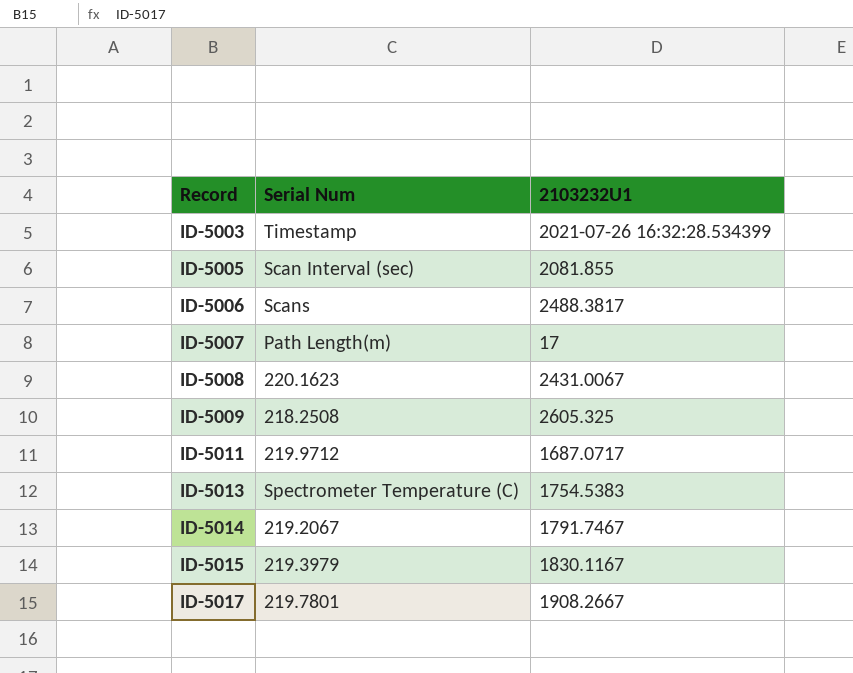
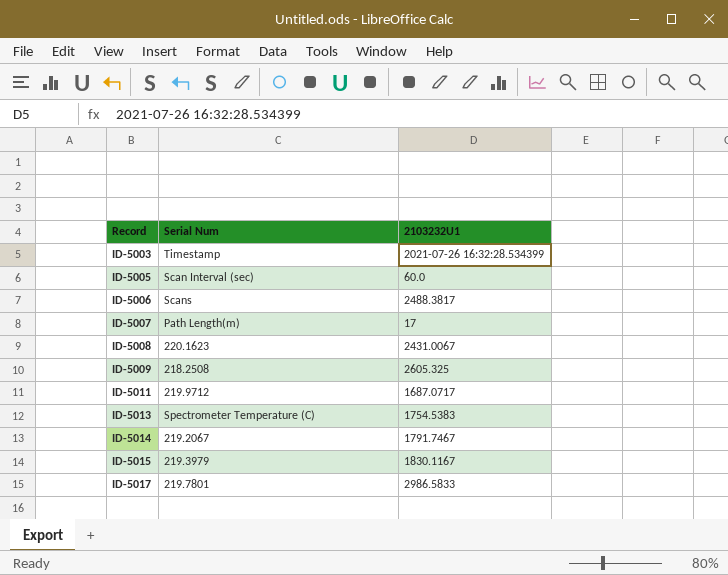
ID-5005 | 2103232U1: 2081.855 -> 60.0
ID-5017 | 2103232U1: 1908.2667 -> 2986.5833

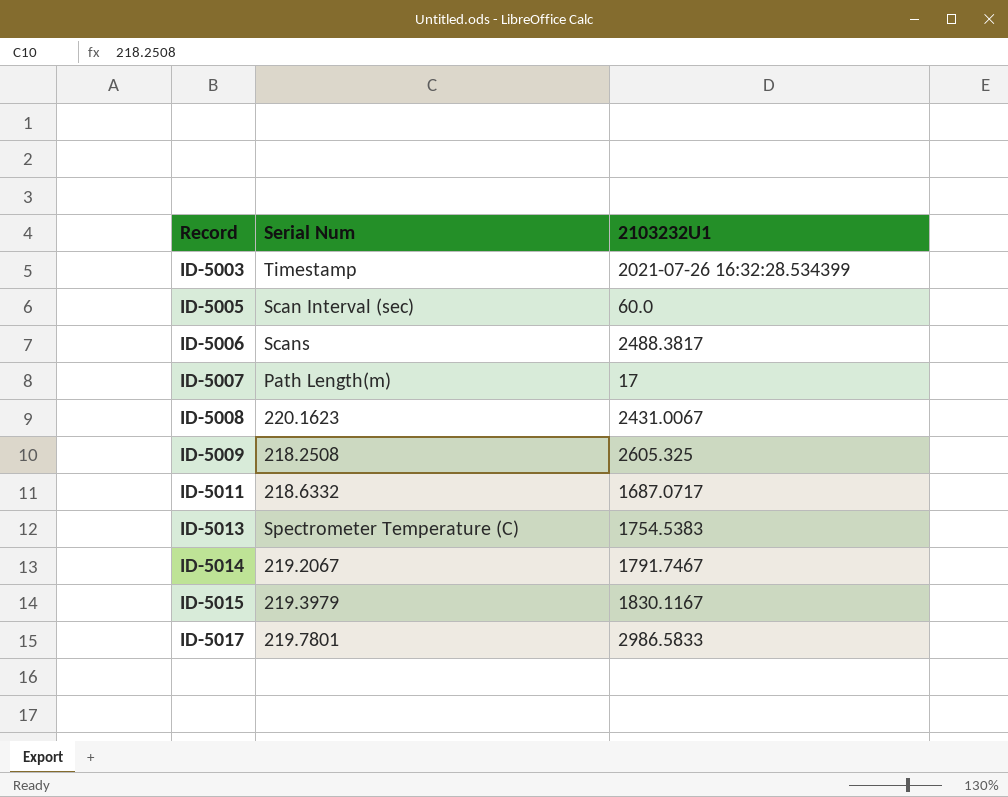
ID-5011 | Serial Num: 219.9712 -> 218.6332

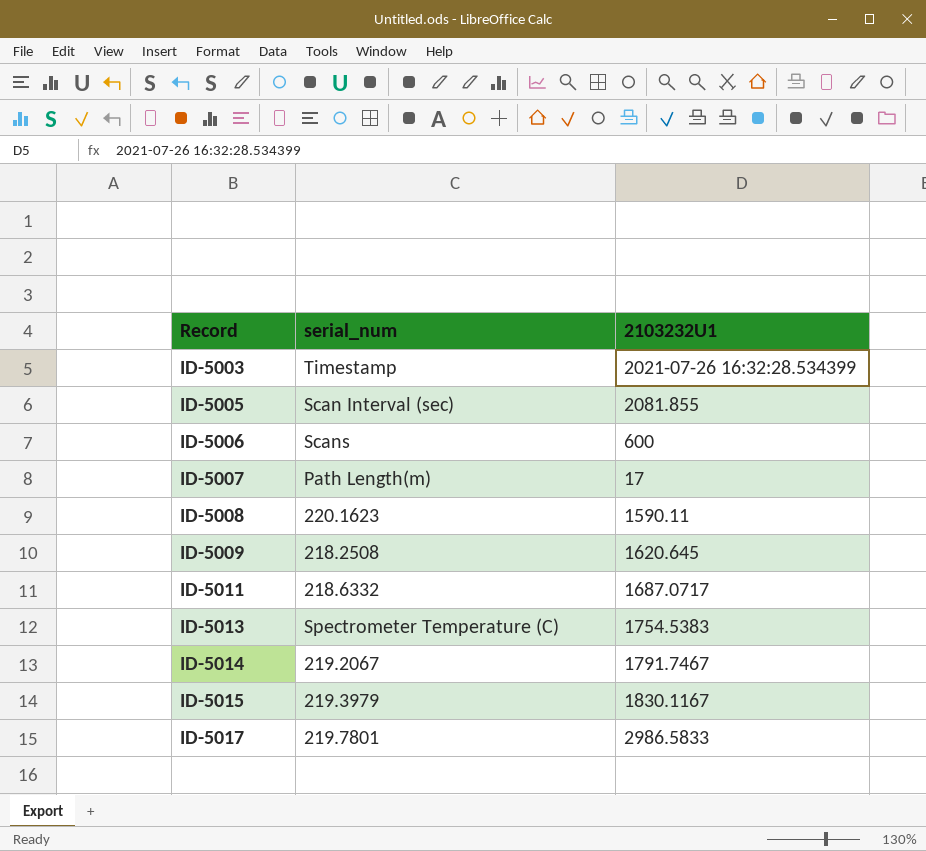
column name: Serial Num -> serial_num
ID-5005 | 2103232U1: 60.0 -> 2081.855
ID-5006 | 2103232U1: 2488.3817 -> 600
ID-5008 | 2103232U1: 2431.0067 -> 1590.11
ID-5009 | 2103232U1: 2605.325 -> 1620.645

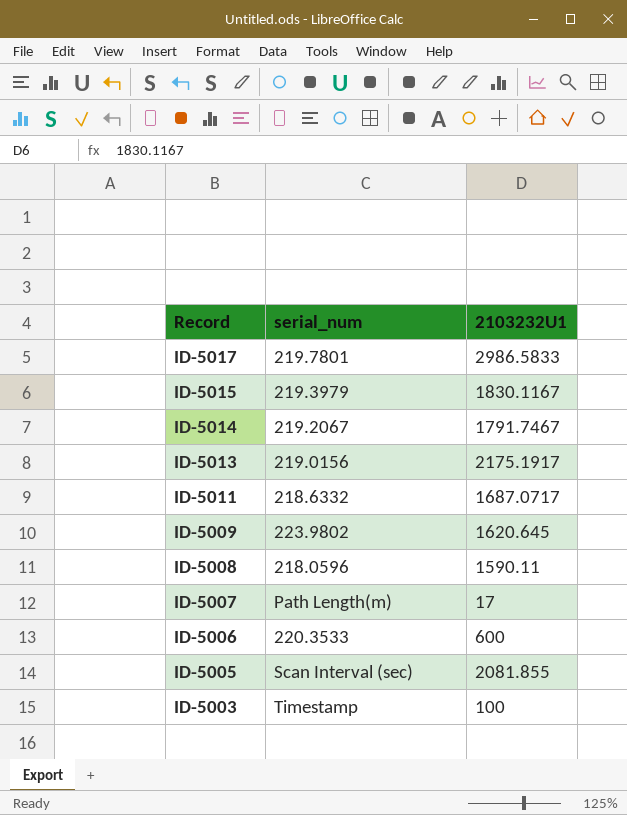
row order: Record ascending -> Record descending
ID-5013 | serial_num: Spectrometer Temperature (C) -> 219.0156
ID-5013 | 2103232U1: 1754.5383 -> 2175.1917
ID-5009 | serial_num: 218.2508 -> 223.9802
ID-5008 | serial_num: 220.1623 -> 218.0596
ID-5006 | serial_num: Scans -> 220.3533
ID-5003 | 2103232U1: 2021-07-26 16:32:28.534399 -> 100

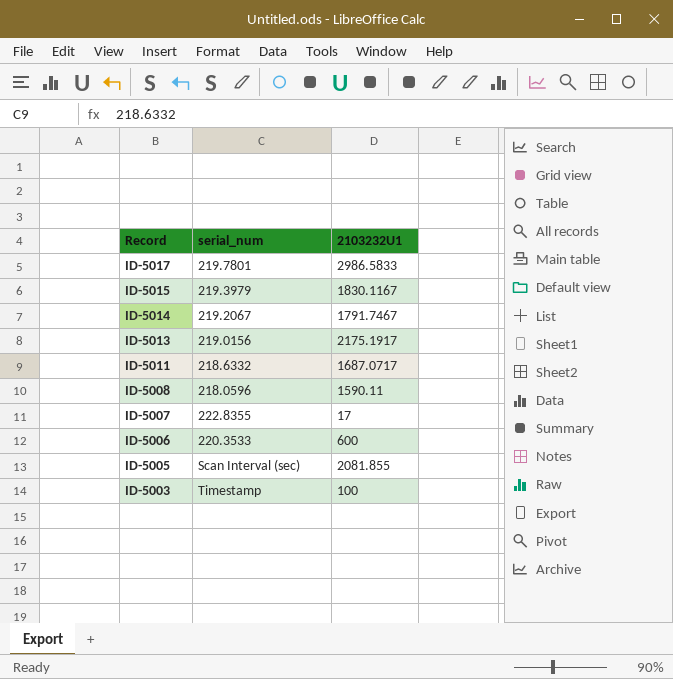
row ID-5009: 223.9802 | 1620.645 -> none
ID-5007 | serial_num: Path Length(m) -> 222.8355

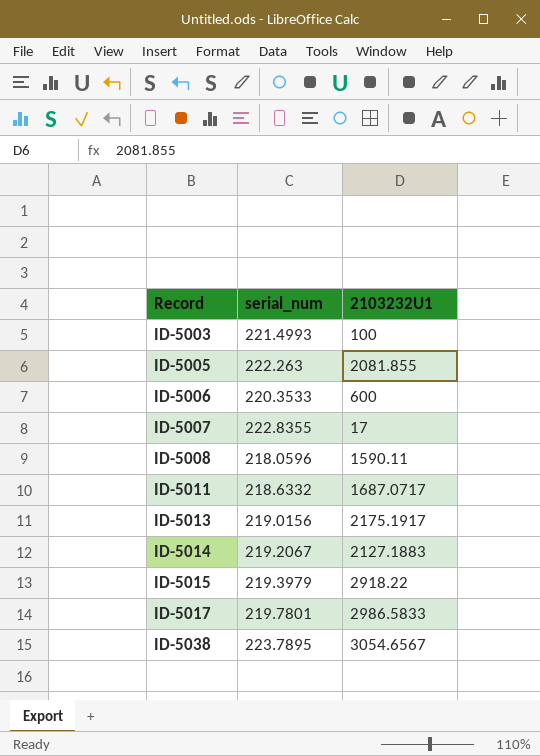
row order: Record descending -> Record ascending
ID-5003 | serial_num: Timestamp -> 221.4993
ID-5005 | serial_num: Scan Interval (sec) -> 222.263
ID-5014 | 2103232U1: 1791.7467 -> 2127.1883
ID-5015 | 2103232U1: 1830.1167 -> 2918.22
row ID-5038: none -> 223.7895 | 3054.6567

